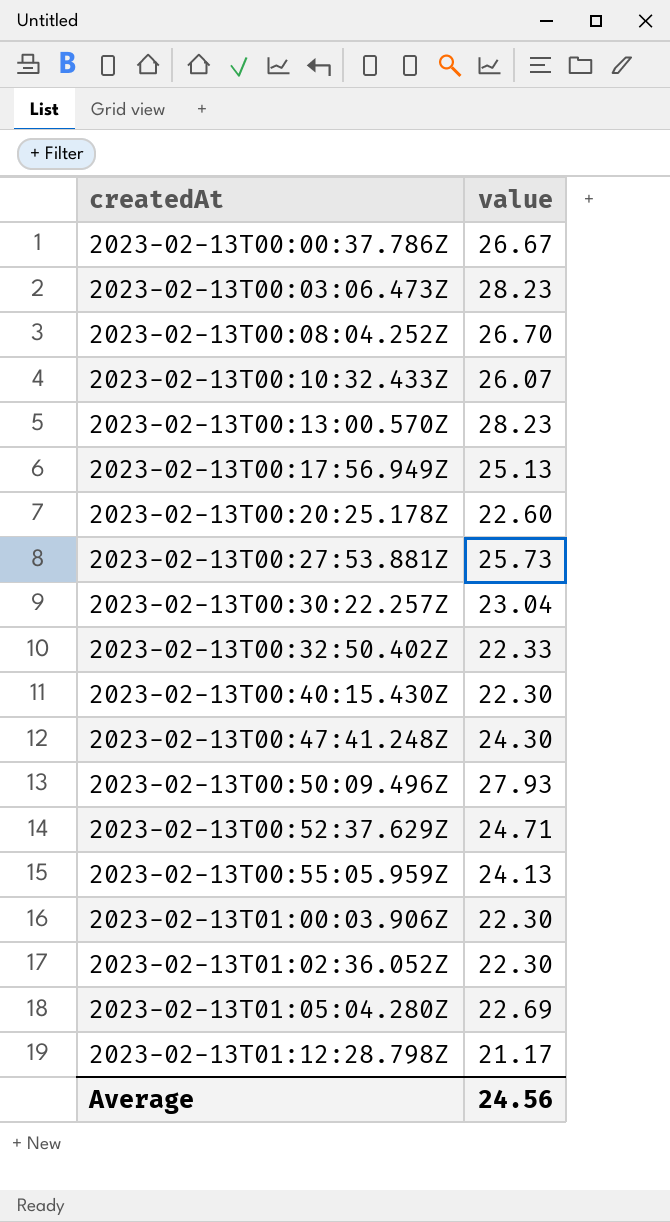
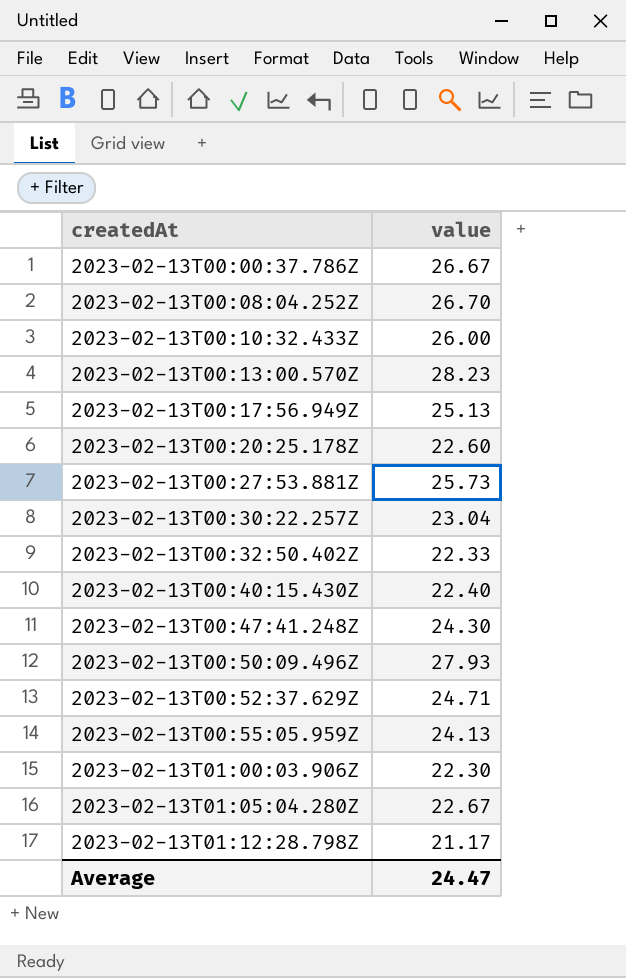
row 2023-02-13T00:03:06.473Z: 28.23 -> none
row 2023-02-13T01:02:36.052Z: 22.30 -> none
2023-02-13T00:10:32.433Z | value: 26.07 -> 26.00
2023-02-13T00:40:15.430Z | value: 22.30 -> 22.40
2023-02-13T01:05:04.280Z | value: 22.69 -> 22.67
Average | value: 24.56 -> 24.47

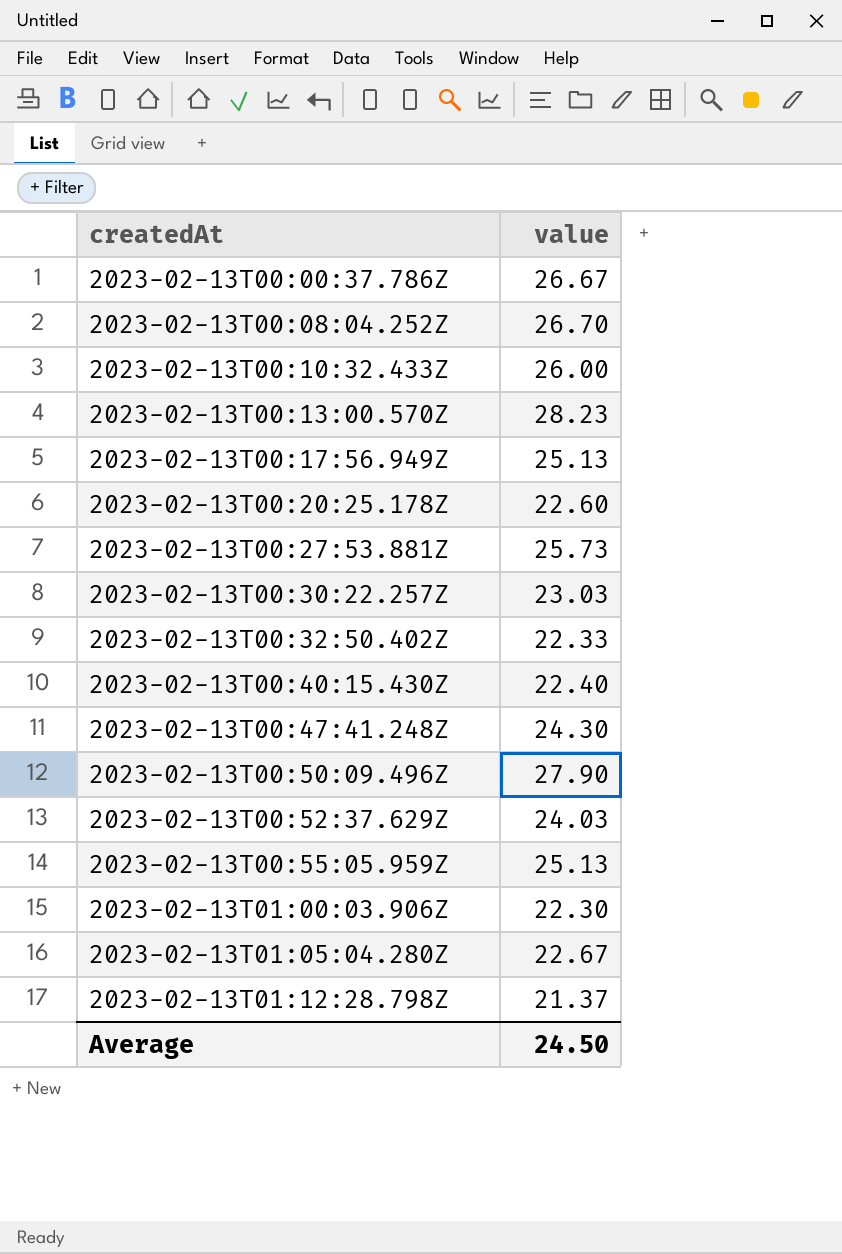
2023-02-13T00:30:22.257Z | value: 23.04 -> 23.03
2023-02-13T00:50:09.496Z | value: 27.93 -> 27.90
2023-02-13T00:52:37.629Z | value: 24.71 -> 24.03
2023-02-13T00:55:05.959Z | value: 24.13 -> 25.13
2023-02-13T01:12:28.798Z | value: 21.17 -> 21.37
Average | value: 24.47 -> 24.50

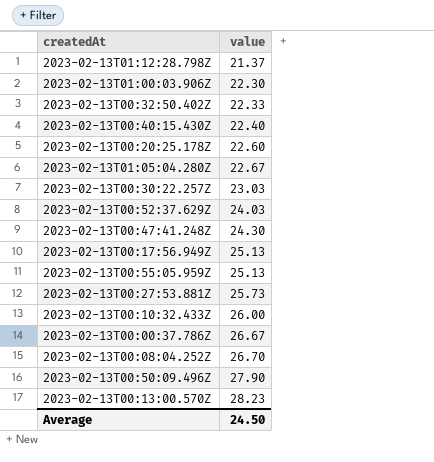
row order: createdAt ascending -> value ascending

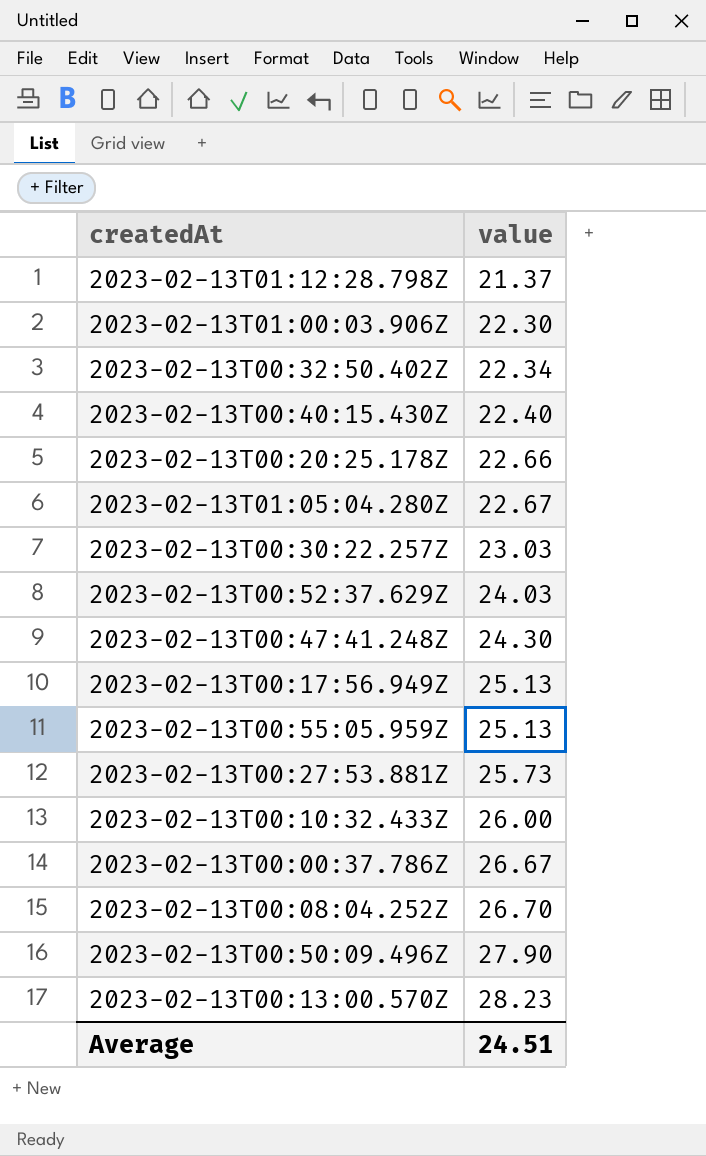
2023-02-13T00:32:50.402Z | value: 22.33 -> 22.34
2023-02-13T00:20:25.178Z | value: 22.60 -> 22.66
Average | value: 24.50 -> 24.51

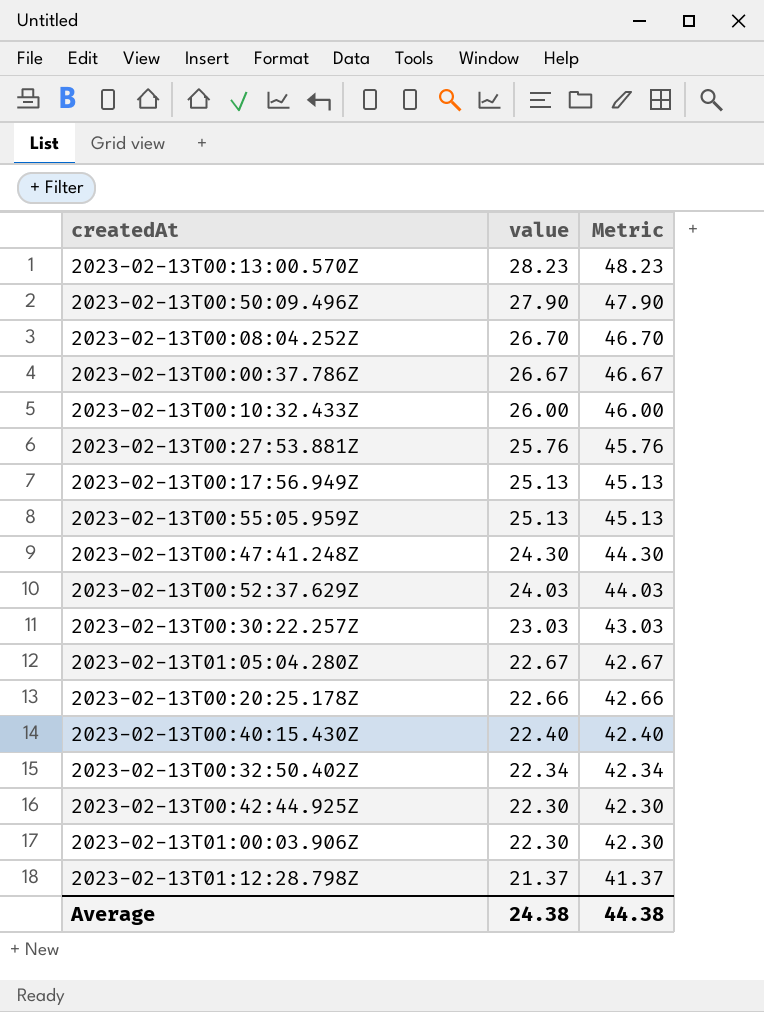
row order: value ascending -> value descending
column Metric | formula: none -> [value] + 20
2023-02-13T00:27:53.881Z | value: 25.73 -> 25.76
row 2023-02-13T00:42:44.925Z: none -> 22.30 | 42.30
Average | value: 24.51 -> 24.38

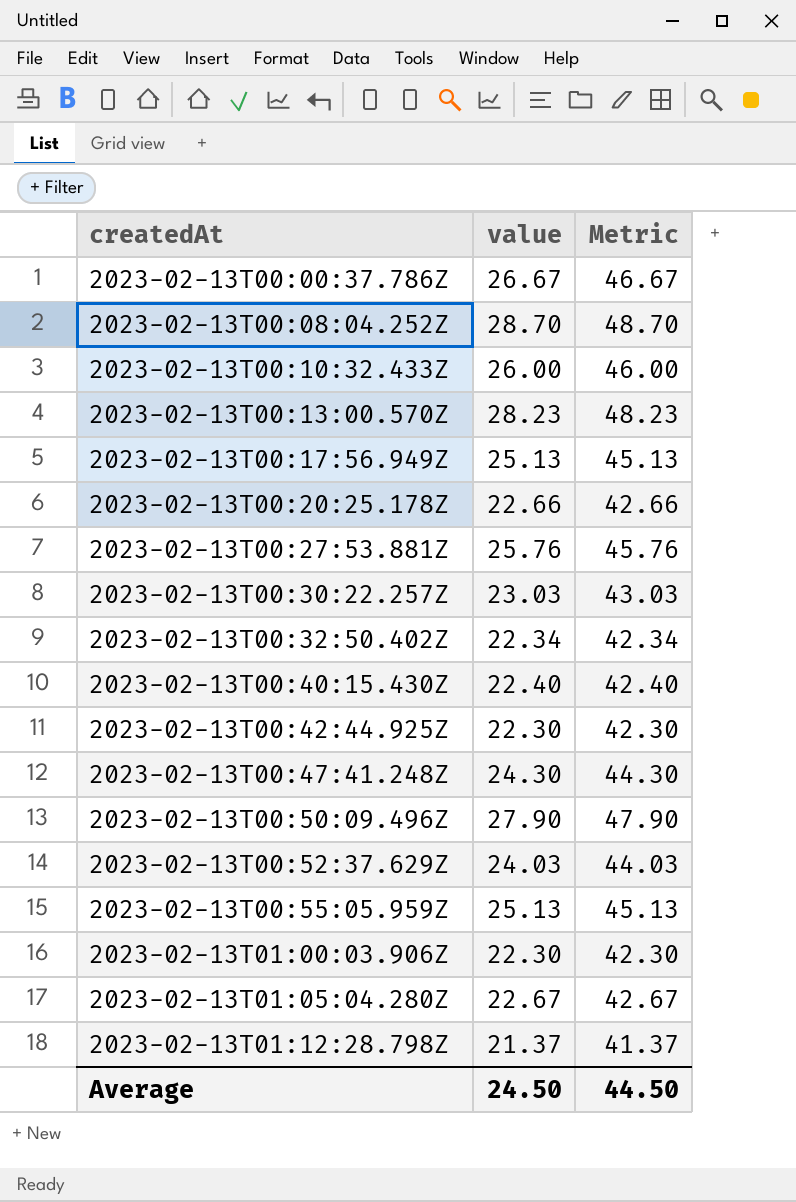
row order: value descending -> createdAt ascending
2023-02-13T00:08:04.252Z | value: 26.70 -> 28.70
2023-02-13T00:08:04.252Z | Metric: 46.70 -> 48.70
Average | value: 24.38 -> 24.50
Average | Metric: 44.38 -> 44.50

